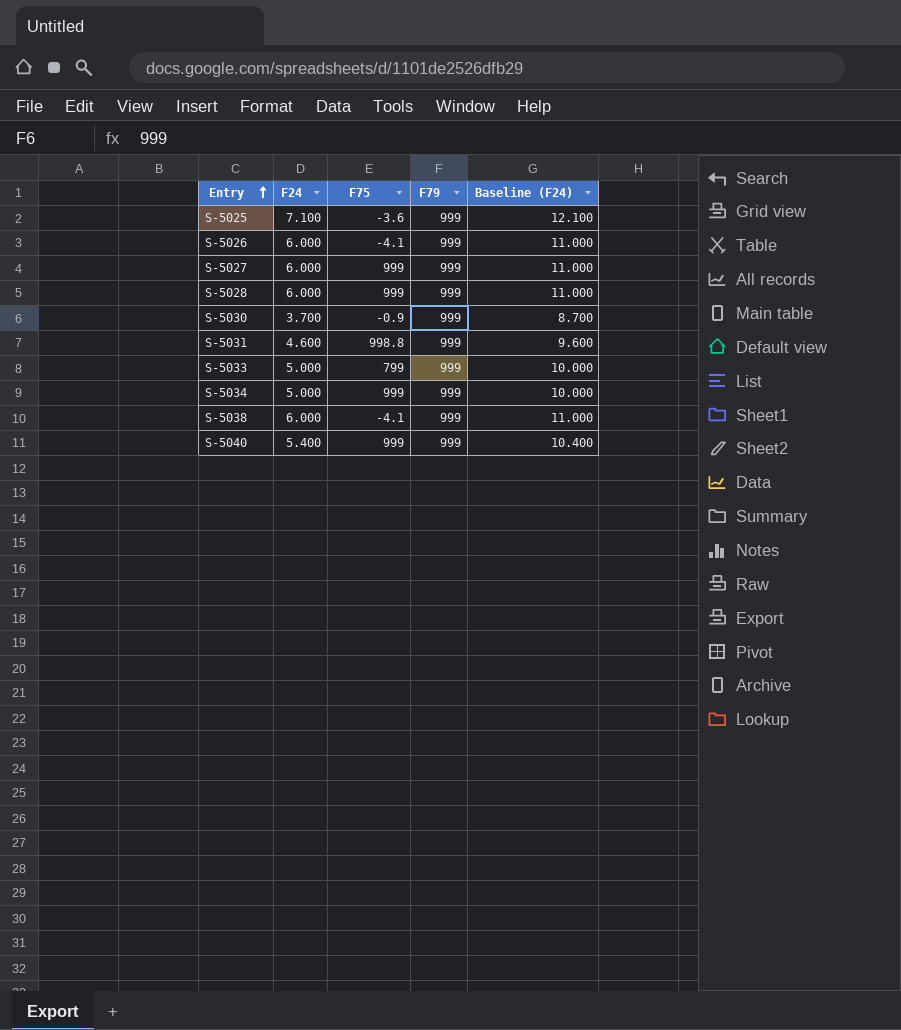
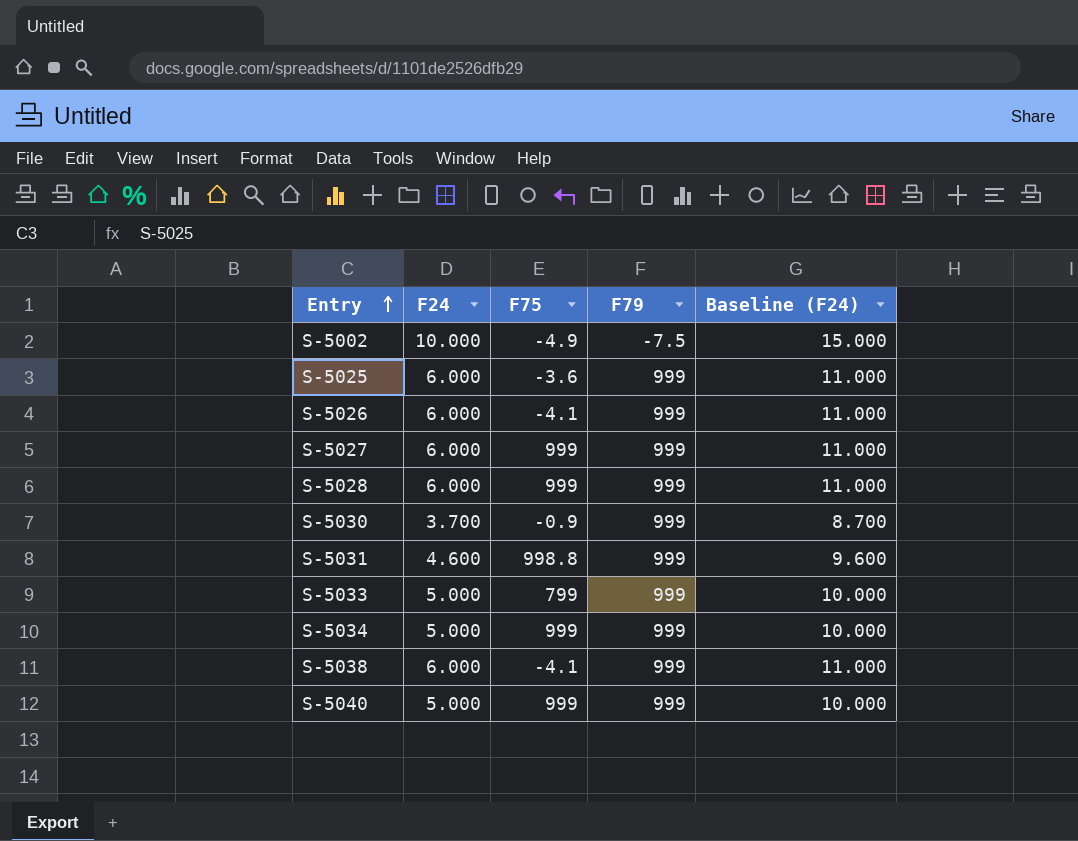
row S-5002: none -> 10.000 | -4.9 | -7.5 | 15.000
S-5025 | F24: 7.100 -> 6.000
S-5025 | Baseline (F24): 12.100 -> 11.000
S-5040 | F24: 5.400 -> 5.000
S-5040 | Baseline (F24): 10.400 -> 10.000

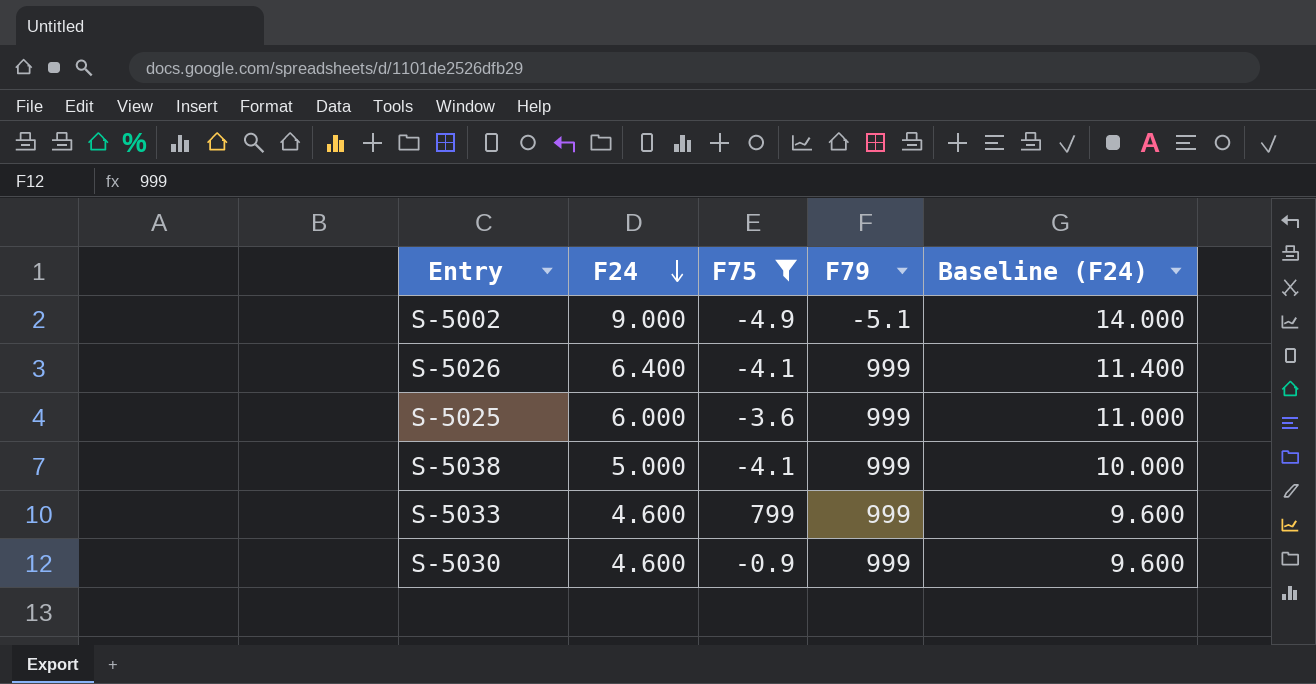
filter: none -> F75 <= 799
row order: Entry ascending -> F24 descending
S-5002 | F24: 10.000 -> 9.000
S-5002 | F79: -7.5 -> -5.1
S-5002 | Baseline (F24): 15.000 -> 14.000
S-5026 | F24: 6.000 -> 6.400
S-5026 | Baseline (F24): 11.000 -> 11.400
S-5038 | F24: 6.000 -> 5.000
S-5038 | Baseline (F24): 11.000 -> 10.000
S-5033 | F24: 5.000 -> 4.600
S-5033 | Baseline (F24): 10.000 -> 9.600
S-5030 | F24: 3.700 -> 4.600
S-5030 | Baseline (F24): 8.700 -> 9.600

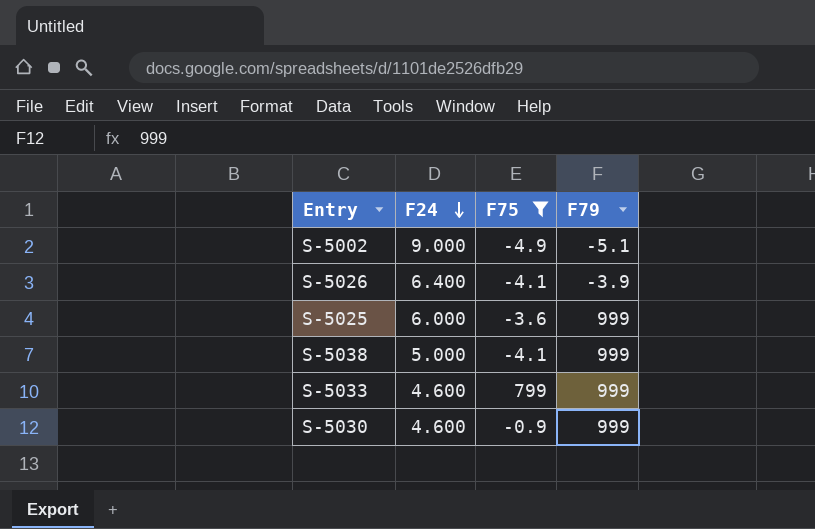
column Baseline (F24) | formula: [F24] + 5 -> none
S-5026 | F79: 999 -> -3.9

